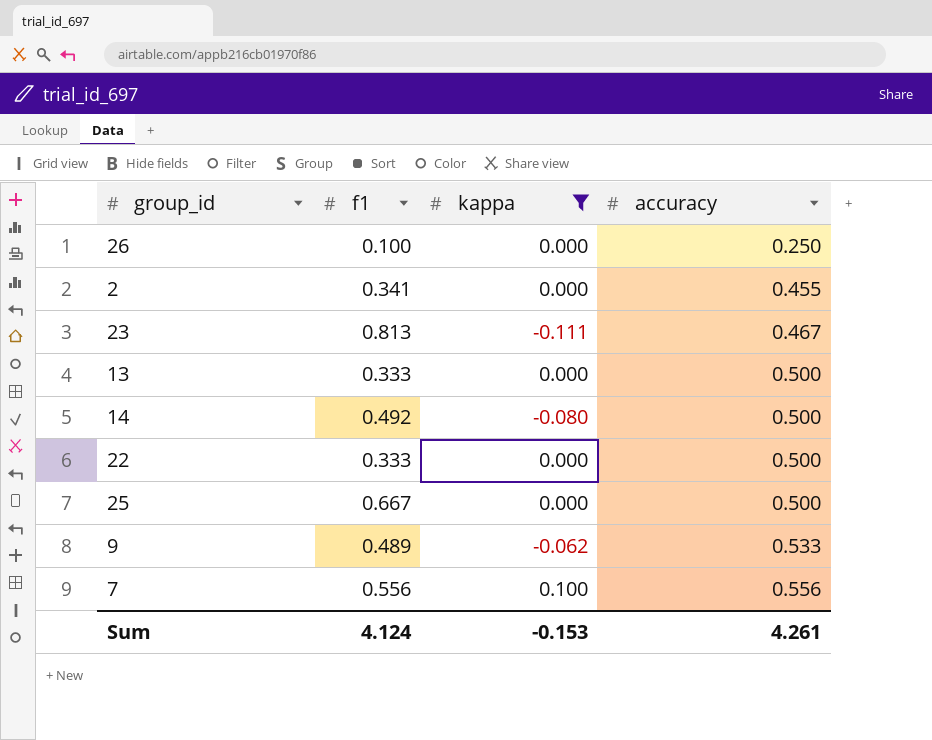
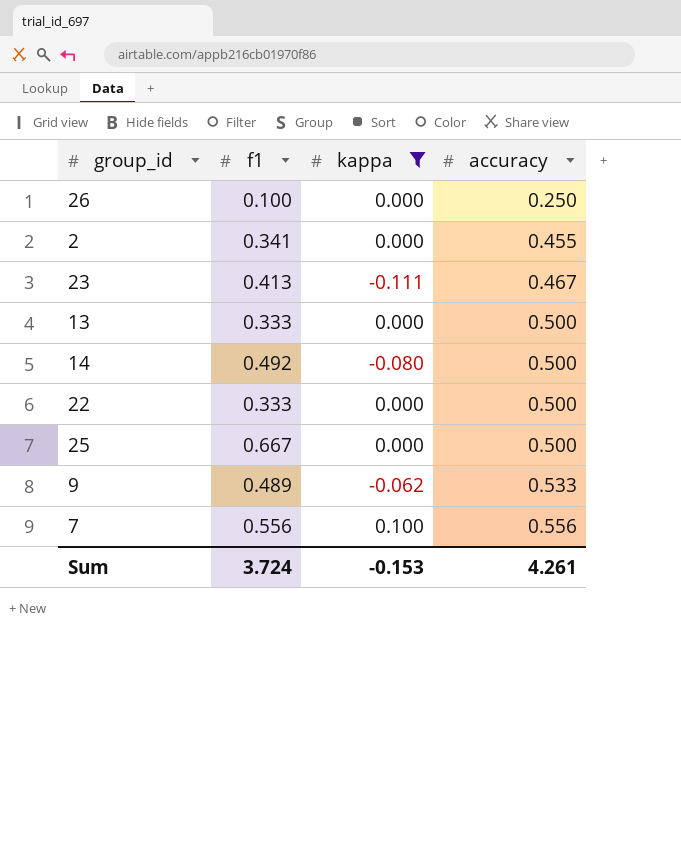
23 | f1: 0.813 -> 0.413
Sum | f1: 4.124 -> 3.724

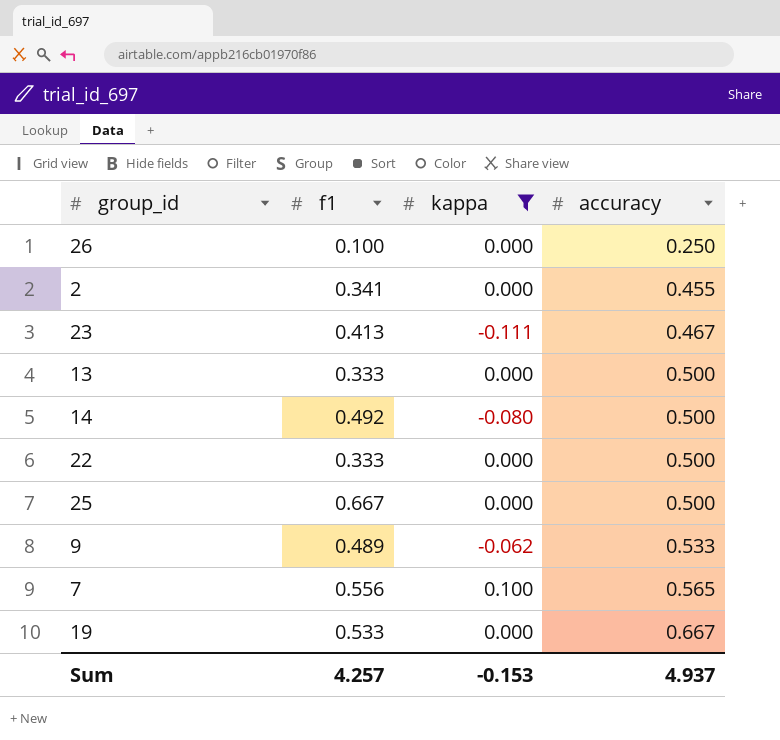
7 | accuracy: 0.556 -> 0.565
row 19: none -> 0.533 | 0.000 | 0.667
Sum | f1: 3.724 -> 4.257
Sum | accuracy: 4.261 -> 4.937

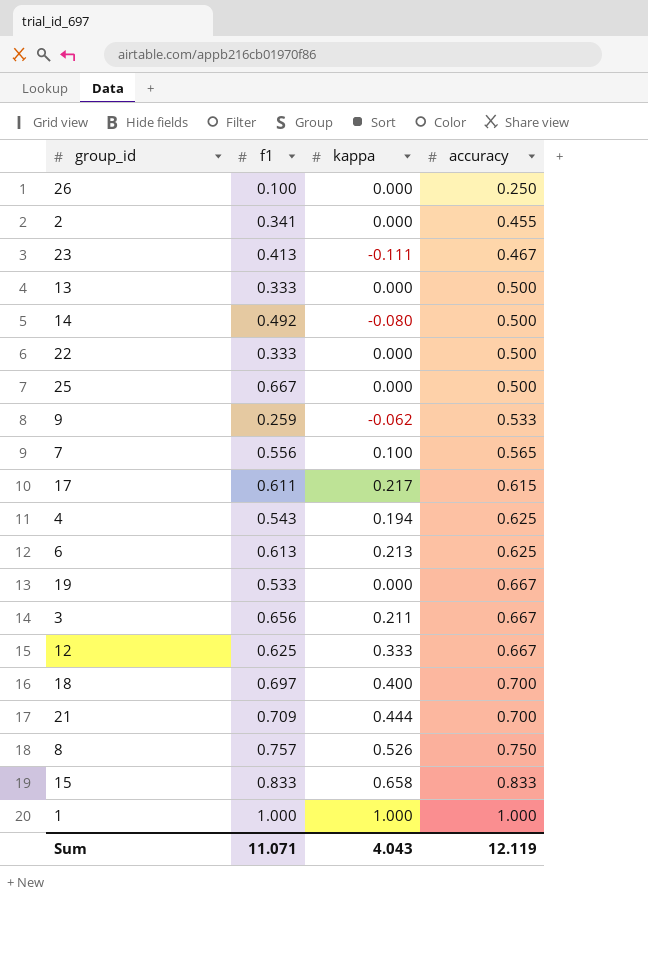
filter: kappa <= 0.100 -> none
9 | f1: 0.489 -> 0.259
Sum | f1: 4.257 -> 11.071
Sum | kappa: -0.153 -> 4.043
Sum | accuracy: 4.937 -> 12.119

